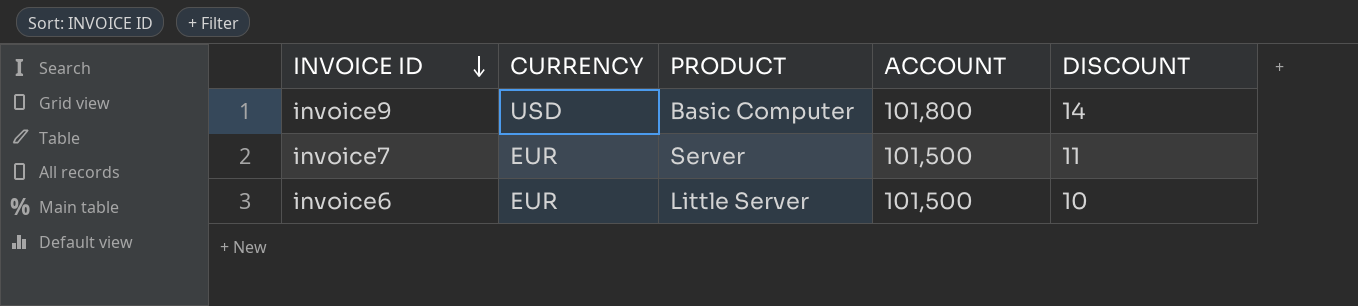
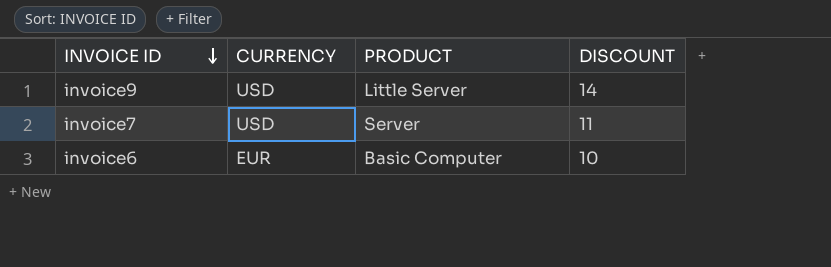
column ACCOUNT | position: 4 -> none
invoice9 | PRODUCT: Basic Computer -> Little Server
invoice7 | CURRENCY: EUR -> USD
invoice6 | PRODUCT: Little Server -> Basic Computer

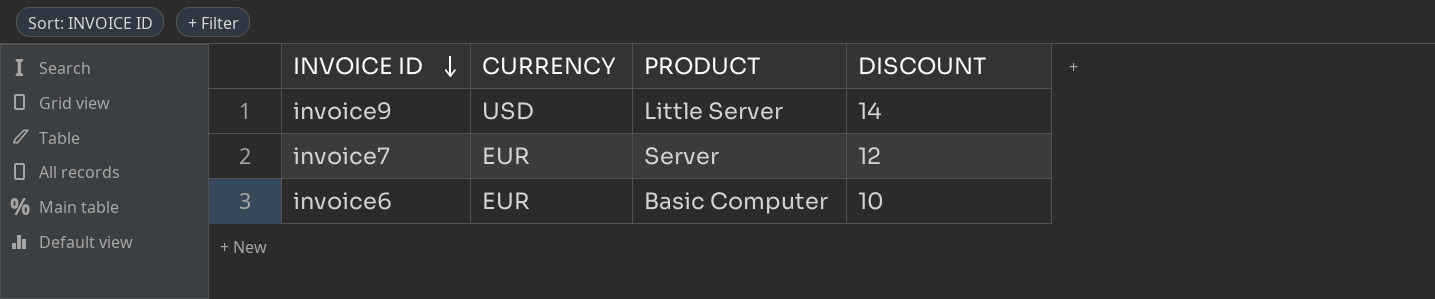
invoice7 | CURRENCY: USD -> EUR
invoice7 | DISCOUNT: 11 -> 12

